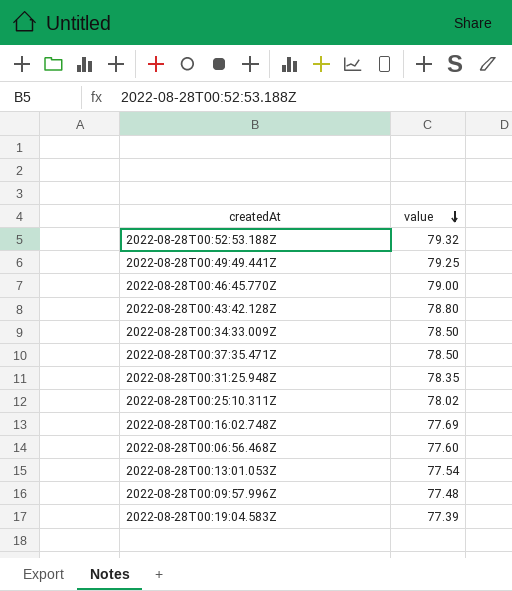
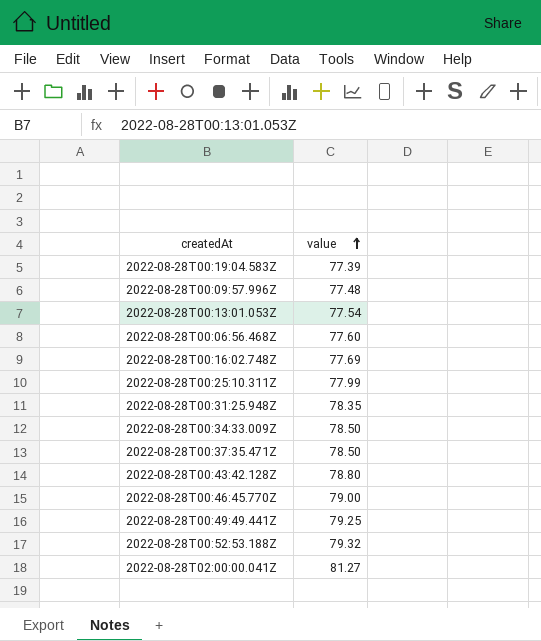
row order: value descending -> value ascending
2022-08-28T00:25:10.311Z | value: 78.02 -> 77.99
row 2022-08-28T02:00:00.041Z: none -> 81.27

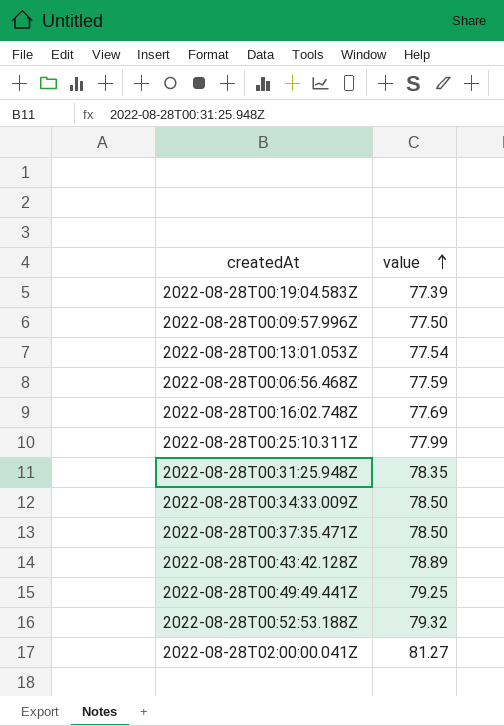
row 2022-08-28T00:46:45.770Z: 79.00 -> none
2022-08-28T00:09:57.996Z | value: 77.48 -> 77.50
2022-08-28T00:06:56.468Z | value: 77.60 -> 77.59
2022-08-28T00:43:42.128Z | value: 78.80 -> 78.89

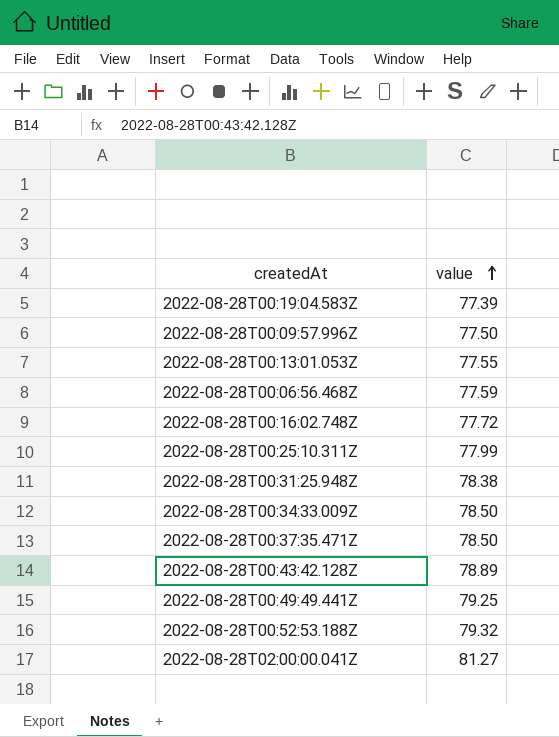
2022-08-28T00:13:01.053Z | value: 77.54 -> 77.55
2022-08-28T00:16:02.748Z | value: 77.69 -> 77.72
2022-08-28T00:31:25.948Z | value: 78.35 -> 78.38

